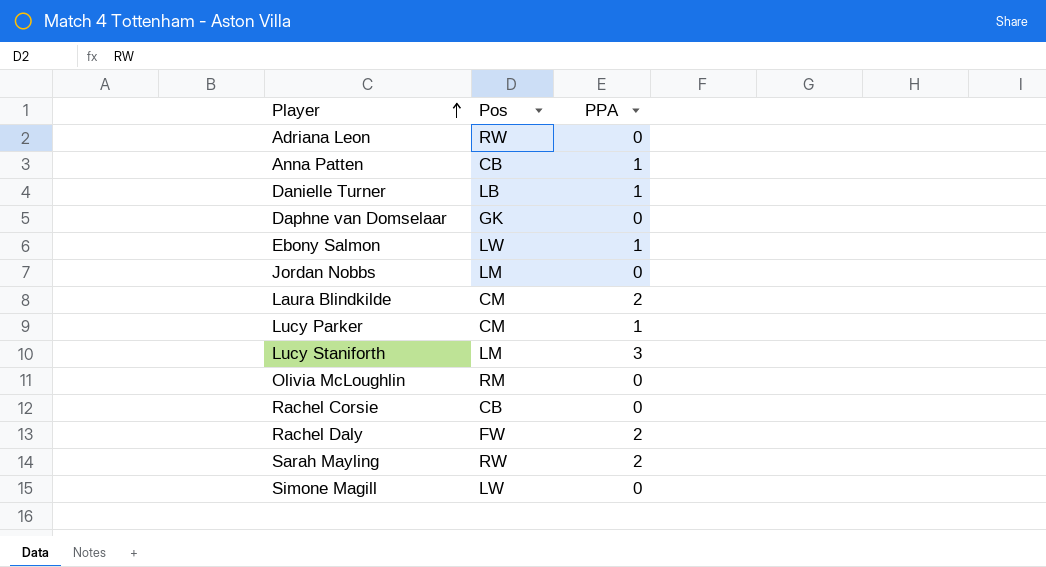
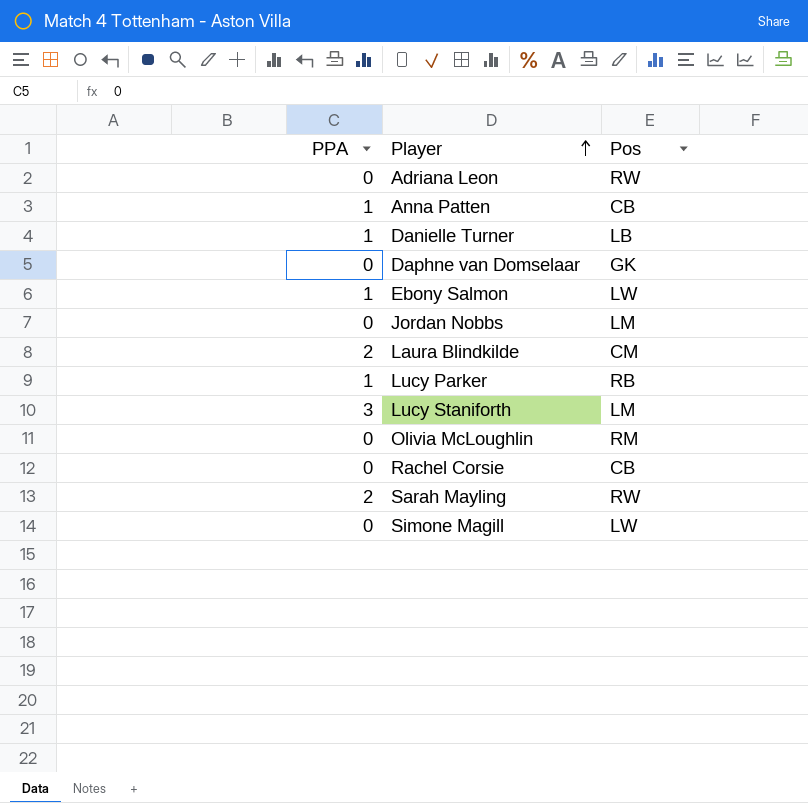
column PPA | position: 3 -> 1
row Rachel Daly: FW | 2 -> none
Lucy Parker | Pos: CM -> RB

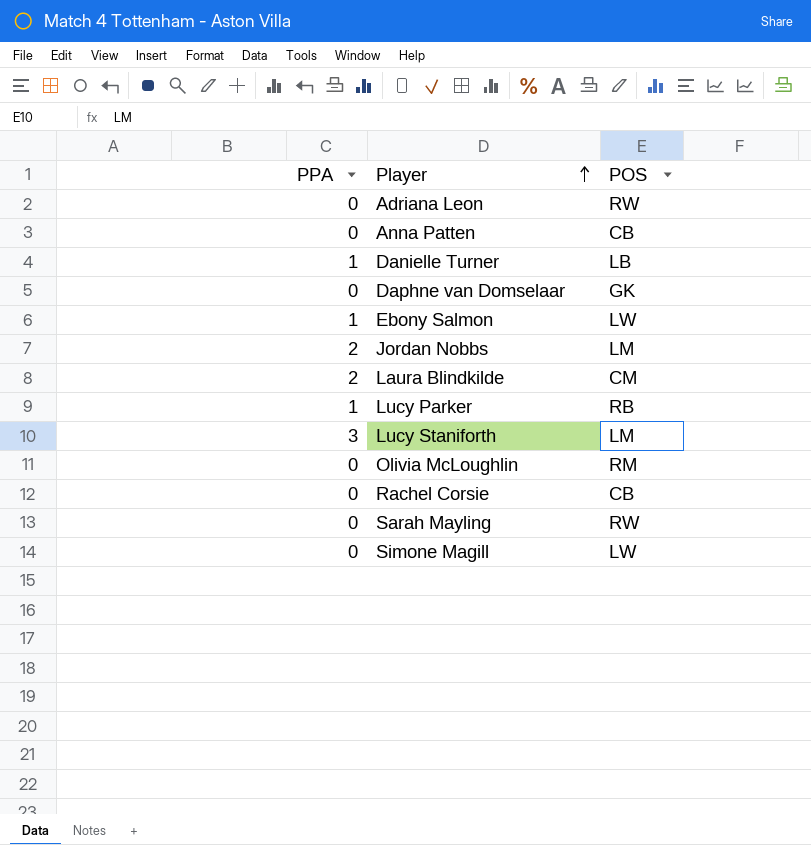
column name: Pos -> POS
Anna Patten | PPA: 1 -> 0
Jordan Nobbs | PPA: 0 -> 2
Sarah Mayling | PPA: 2 -> 0

